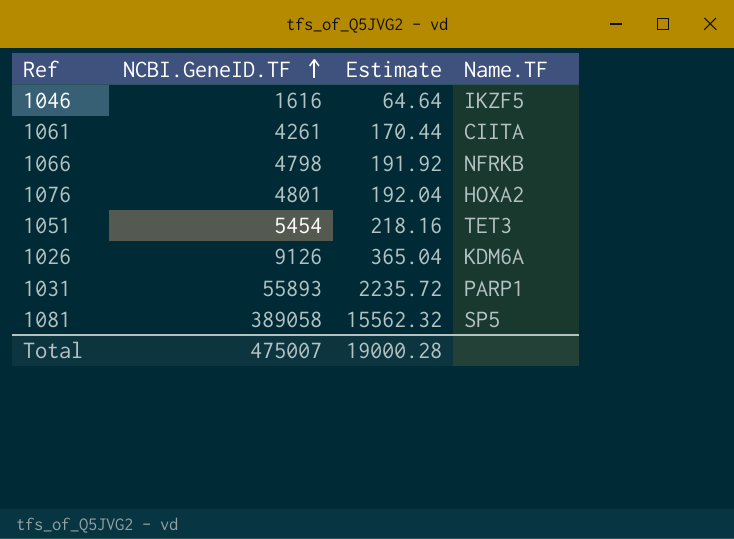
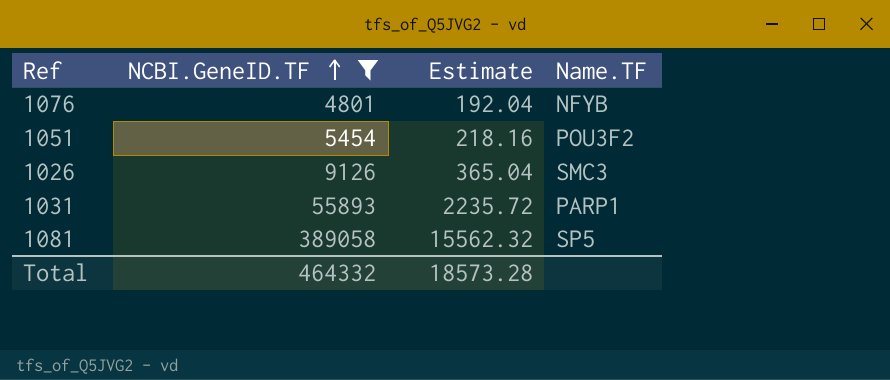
filter: none -> NCBI.GeneID.TF >= 4801
1076 | Name.TF: HOXA2 -> NFYB
1051 | Name.TF: TET3 -> POU3F2
1026 | Name.TF: KDM6A -> SMC3
Total | NCBI.GeneID.TF: 475007 -> 464332
Total | Estimate: 19000.28 -> 18573.28

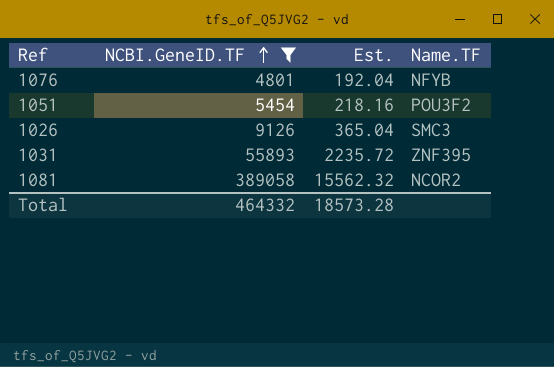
column name: Estimate -> Est.
1031 | Name.TF: PARP1 -> ZNF395
1081 | Name.TF: SP5 -> NCOR2

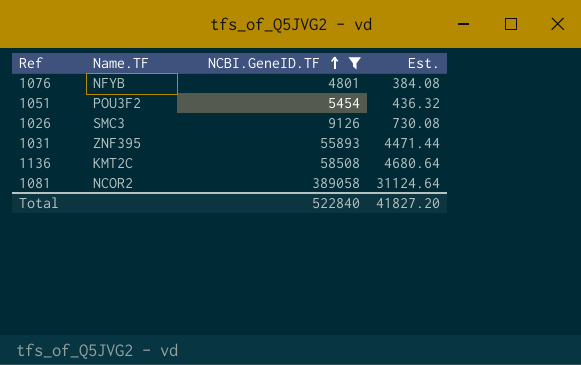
column Name.TF | position: 4 -> 2
column Est. | formula: [NCBI.GeneID.TF] * 0.04 -> [NCBI.GeneID.TF] * 0.08
row 1136: none -> KMT2C | 58508 | 4680.64
Total | NCBI.GeneID.TF: 464332 -> 522840
Total | Est.: 18573.28 -> 41827.20

